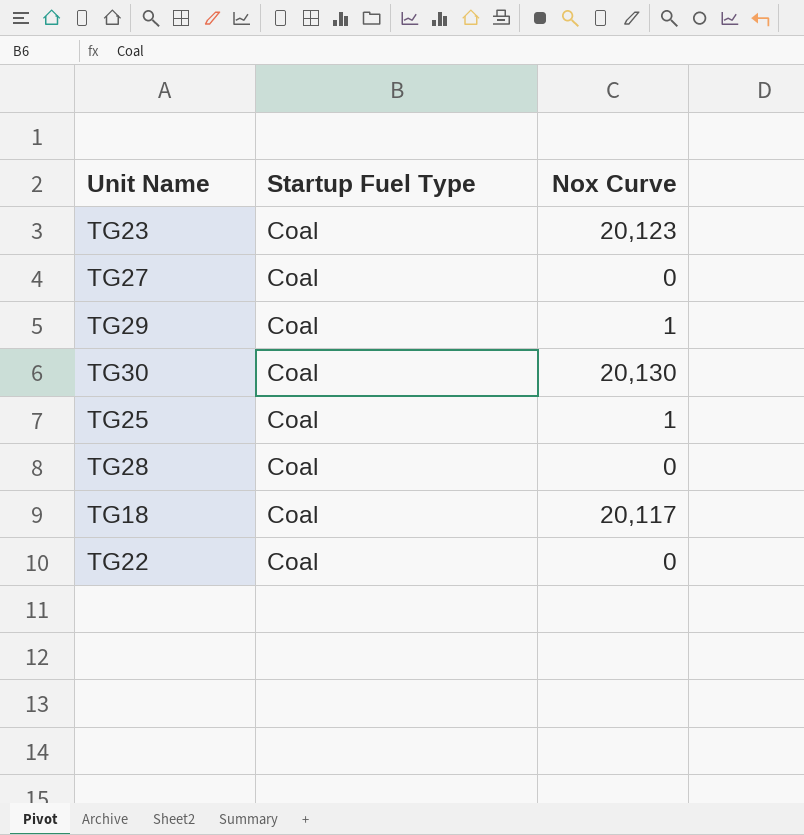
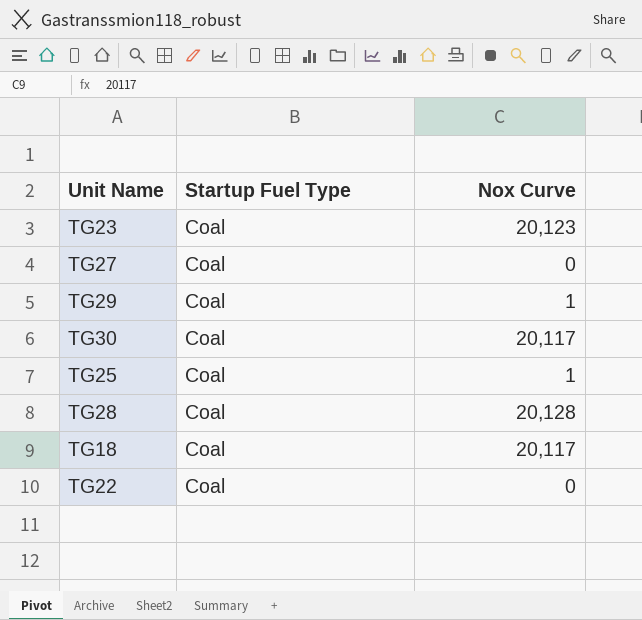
TG30 | Nox Curve: 20,130 -> 20,117
TG28 | Nox Curve: 0 -> 20,128

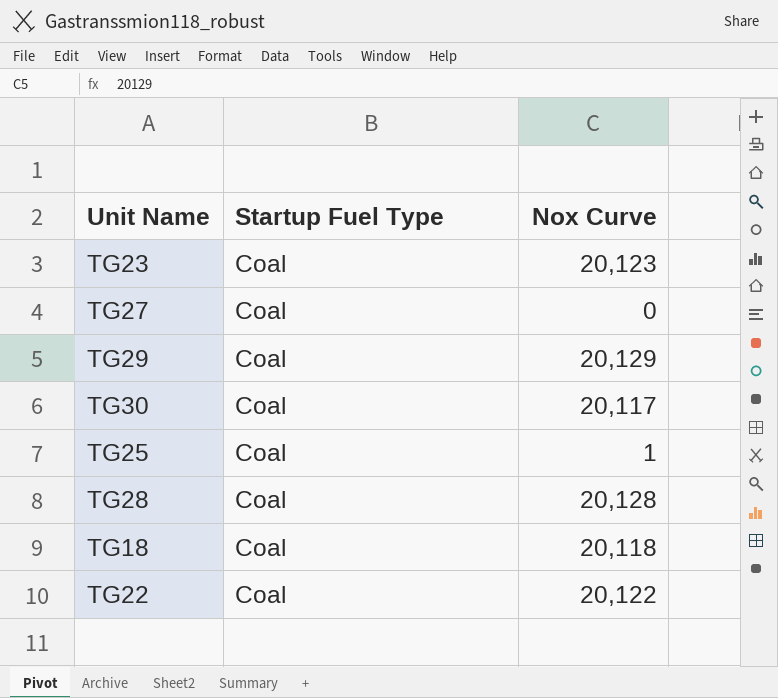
TG29 | Nox Curve: 1 -> 20,129
TG18 | Nox Curve: 20,117 -> 20,118
TG22 | Nox Curve: 0 -> 20,122

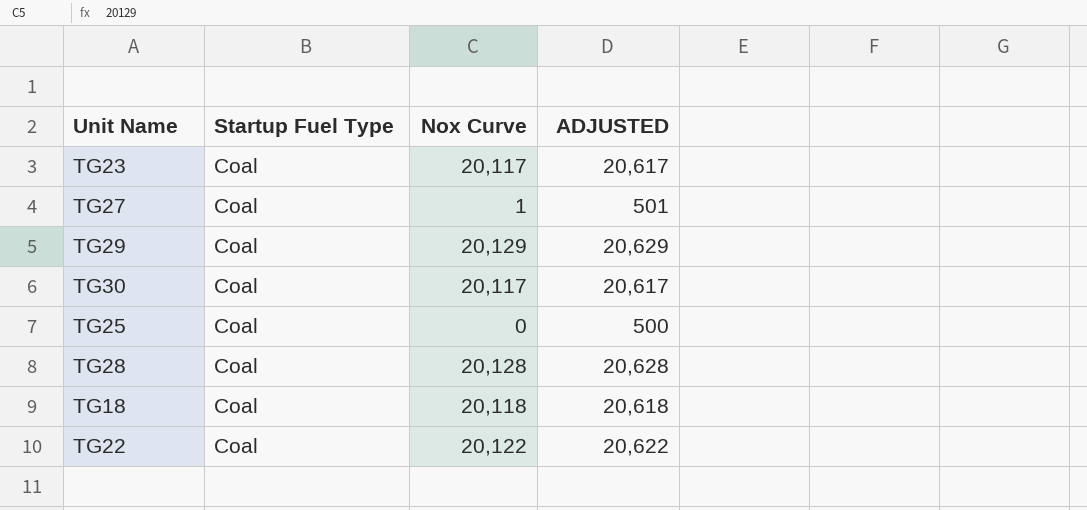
column ADJUSTED | formula: none -> [Nox Curve] + 500
TG23 | Nox Curve: 20,123 -> 20,117
TG27 | Nox Curve: 0 -> 1
TG25 | Nox Curve: 1 -> 0

